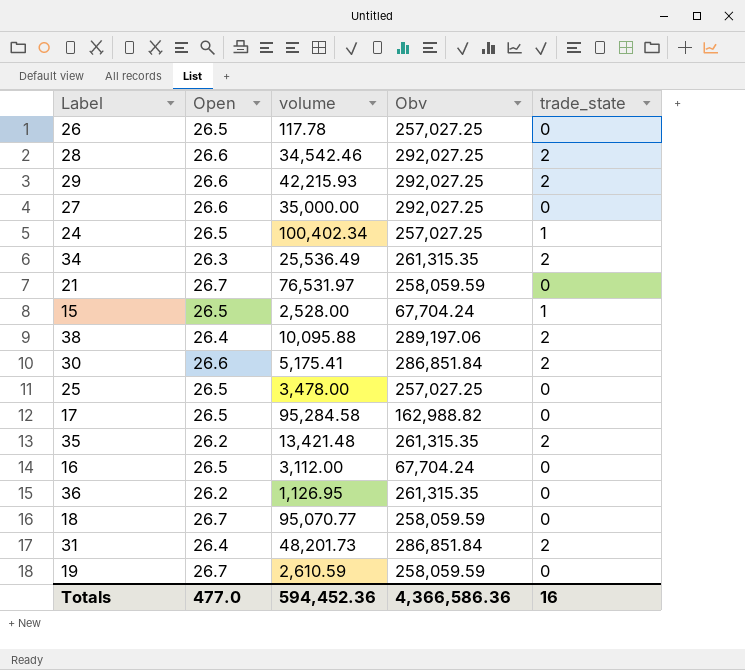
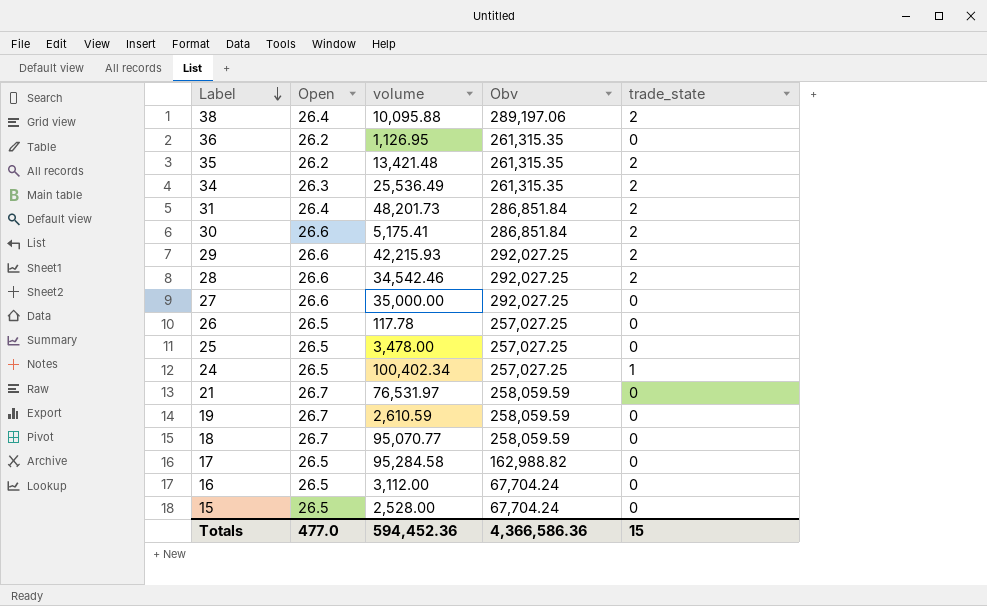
row order: none -> Label descending
15 | trade_state: 1 -> 0
Totals | trade_state: 16 -> 15

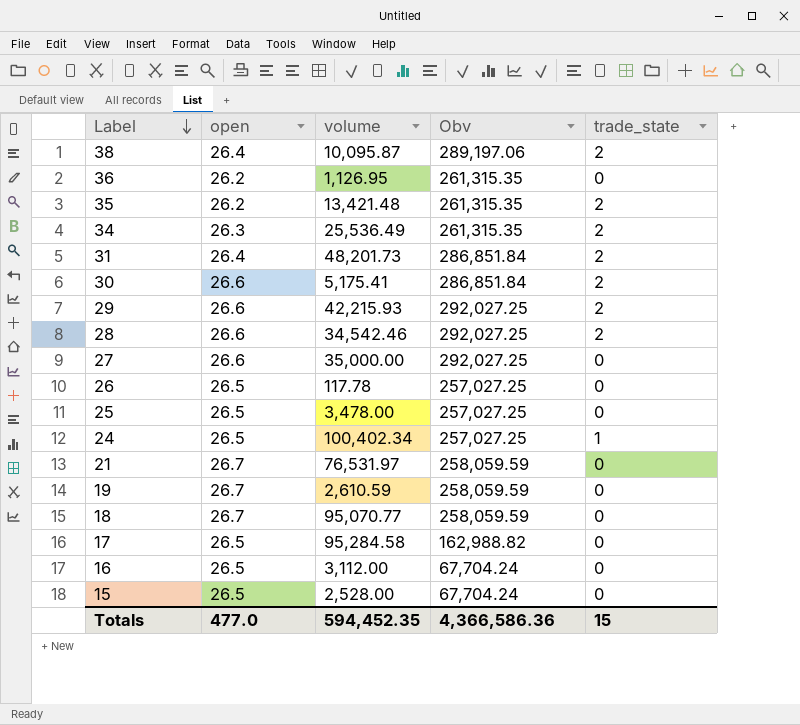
column name: Open -> open
38 | volume: 10,095.88 -> 10,095.87
Totals | volume: 594,452.36 -> 594,452.35

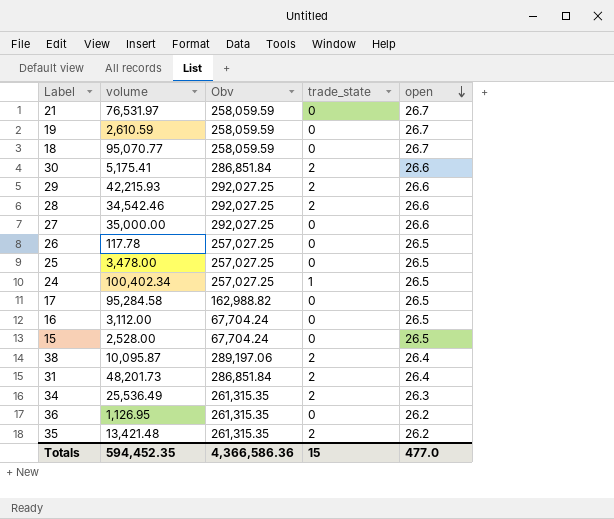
row order: Label descending -> open descending
column open | position: 2 -> 5

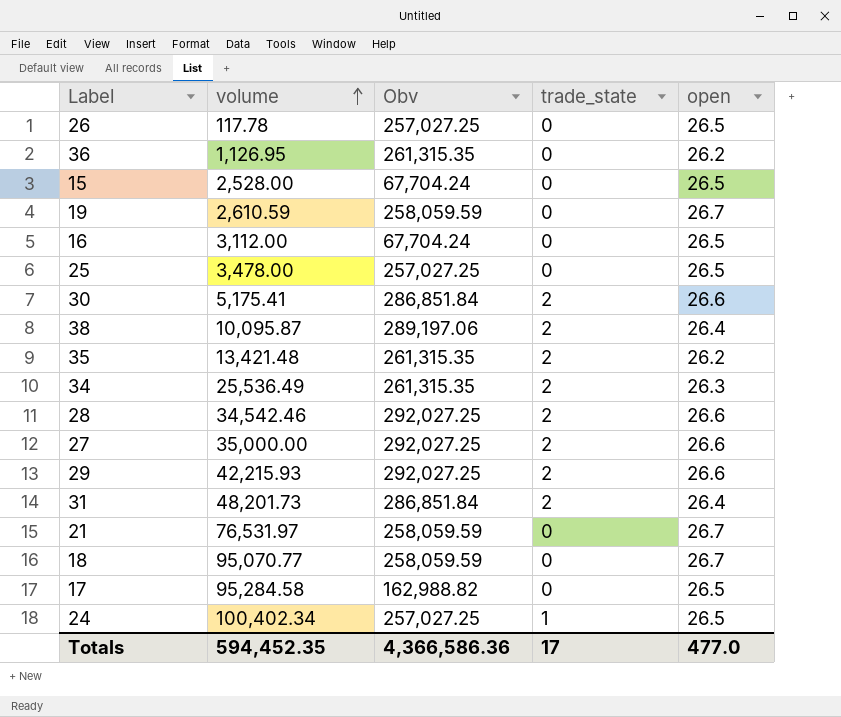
row order: open descending -> volume ascending
27 | trade_state: 0 -> 2
Totals | trade_state: 15 -> 17

